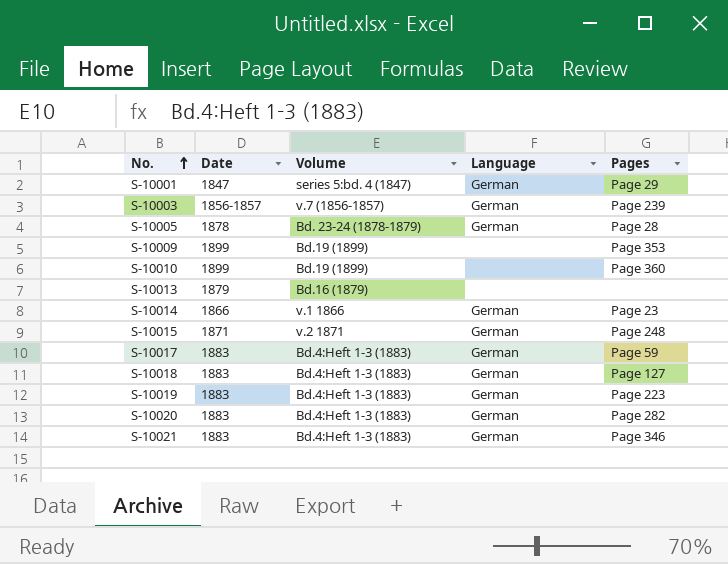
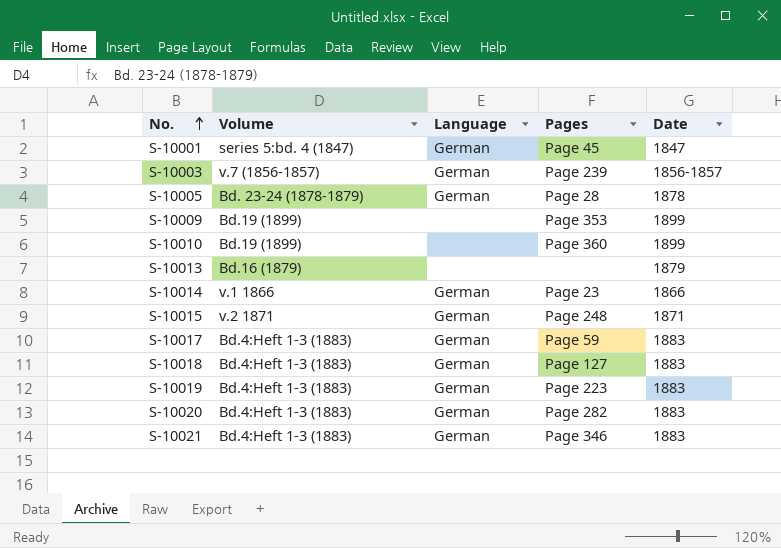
column Date | position: 2 -> 5
S-10001 | Pages: Page 29 -> Page 45

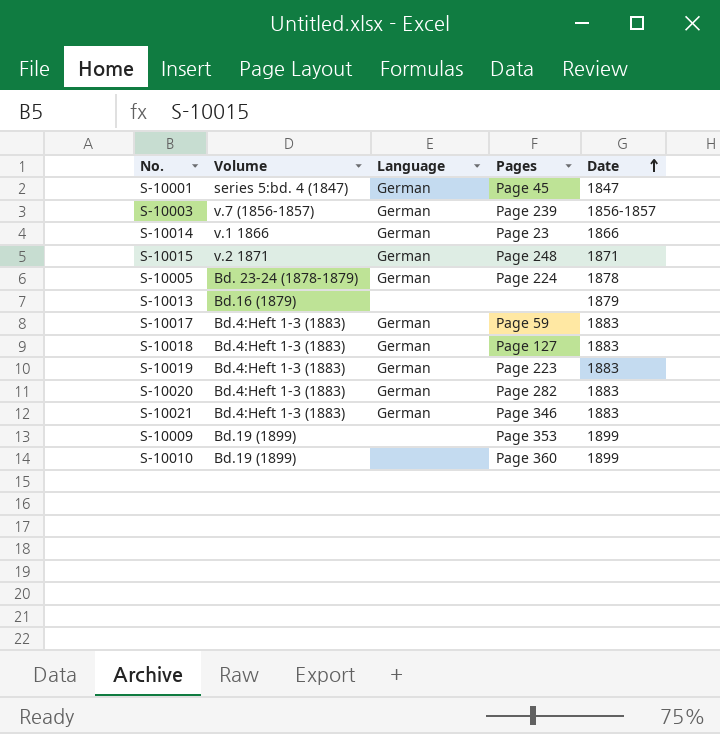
row order: No. ascending -> Date ascending
S-10005 | Pages: Page 28 -> Page 224

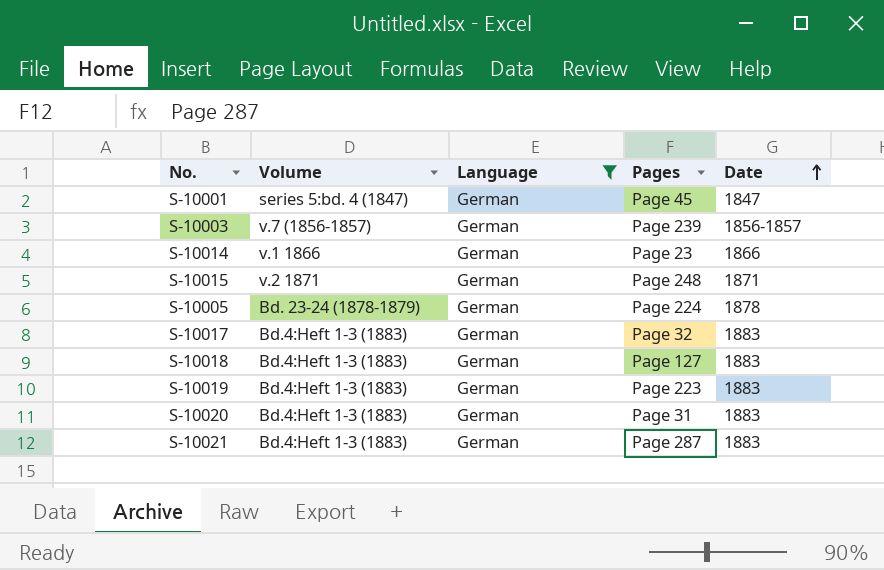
filter: none -> Language = German
S-10017 | Pages: Page 59 -> Page 32
S-10020 | Pages: Page 282 -> Page 31
S-10021 | Pages: Page 346 -> Page 287

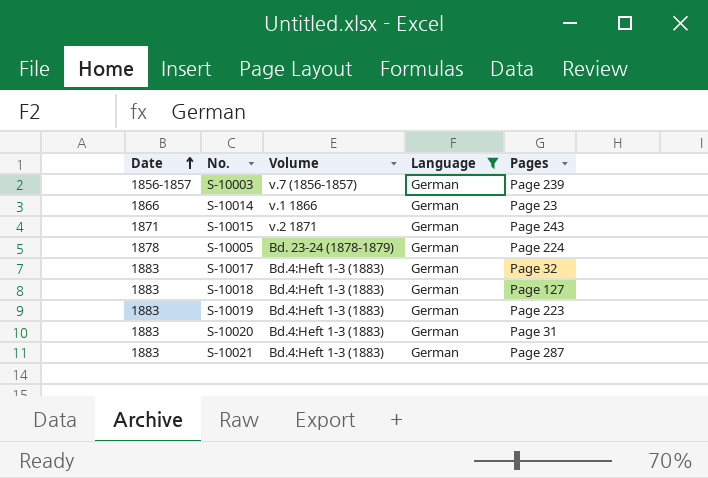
column Date | position: 5 -> 1
row S-10001: series 5:bd. 4 (1847) | German | Page 45 | 1847 -> none
S-10015 | Pages: Page 248 -> Page 243

